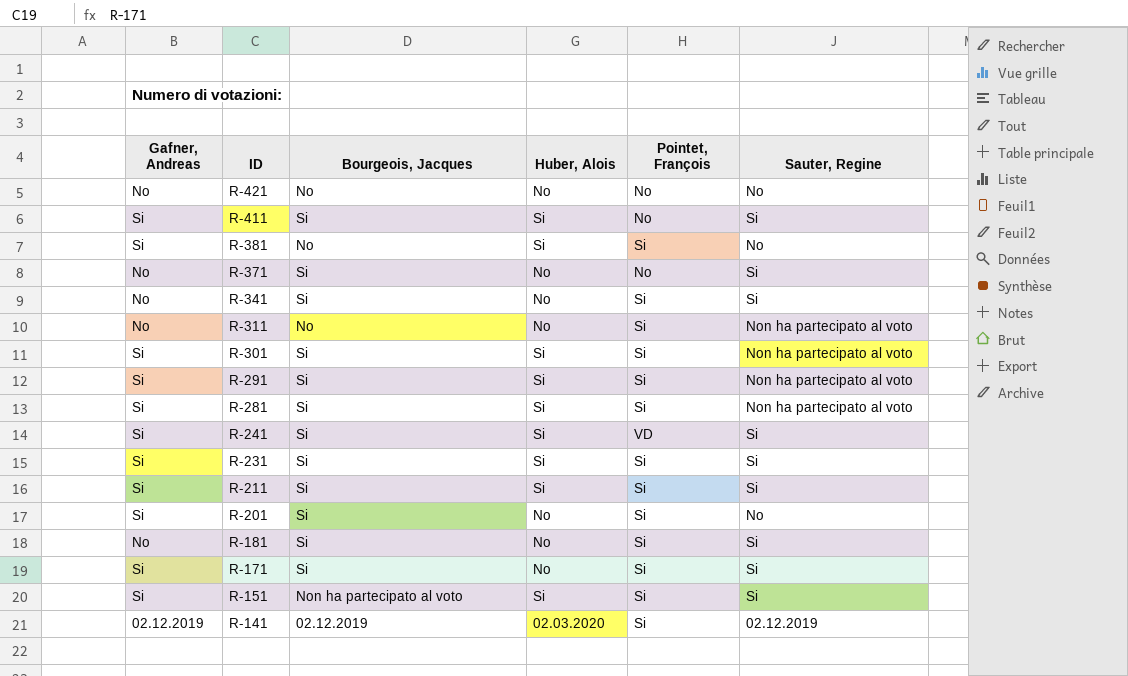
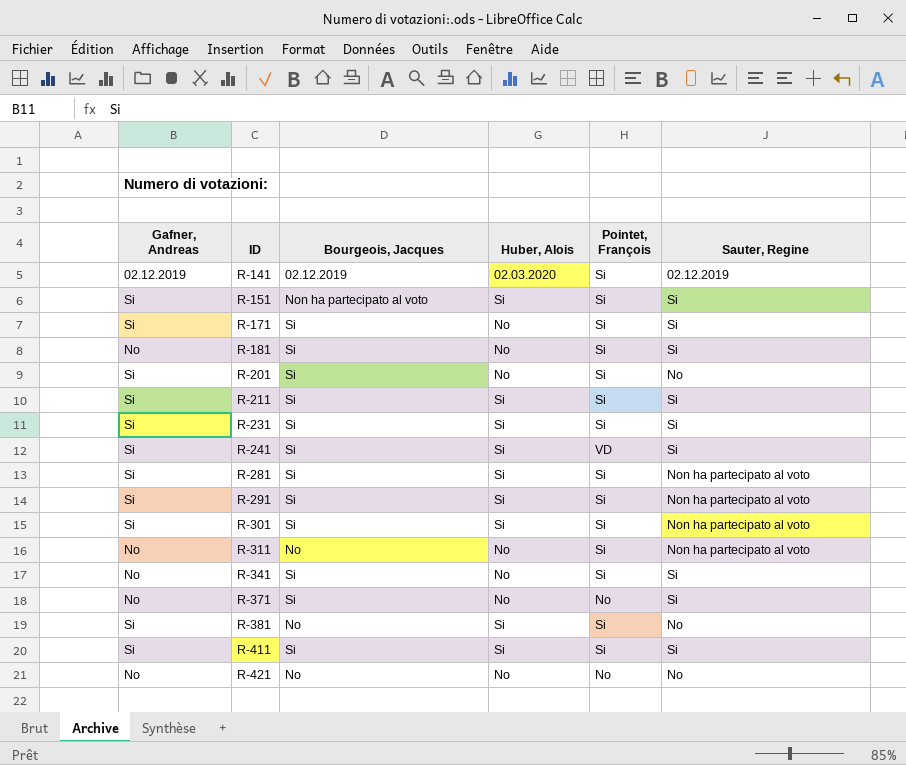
row order: ID descending -> ID ascending
R-411 | Pointet, François: No -> Si

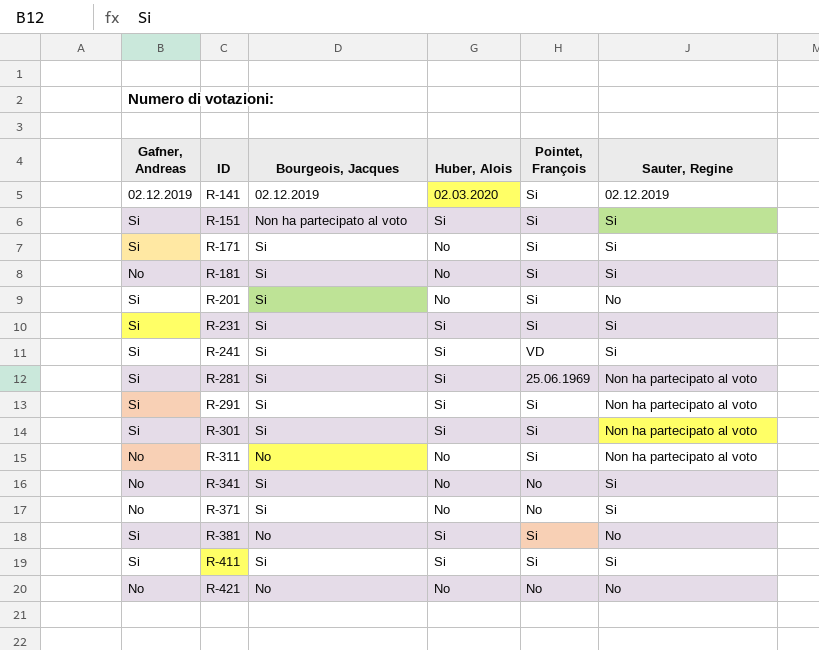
row R-211: Si | Si | Si | Si | Si -> none
R-281 | Pointet, François: Si -> 25.06.1969
R-341 | Pointet, François: Si -> No

